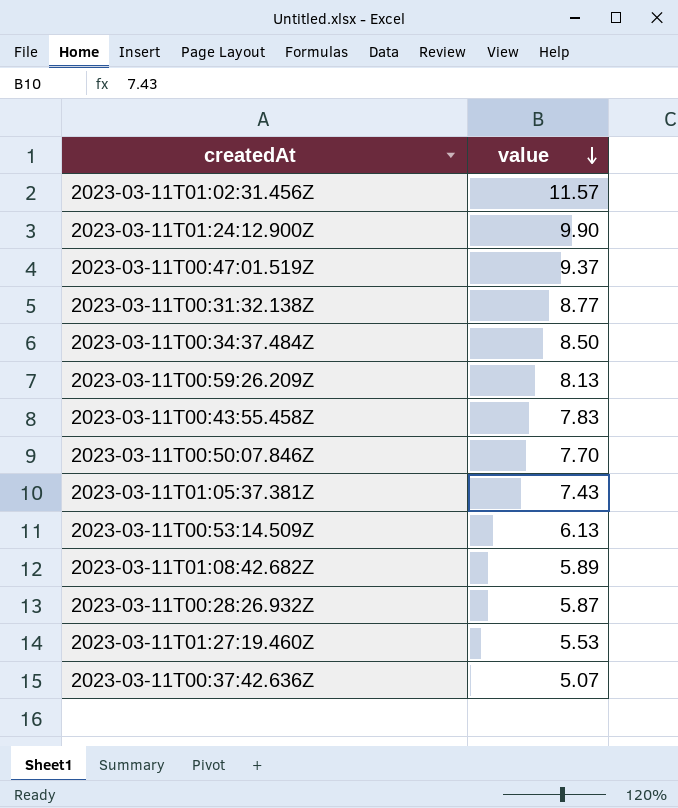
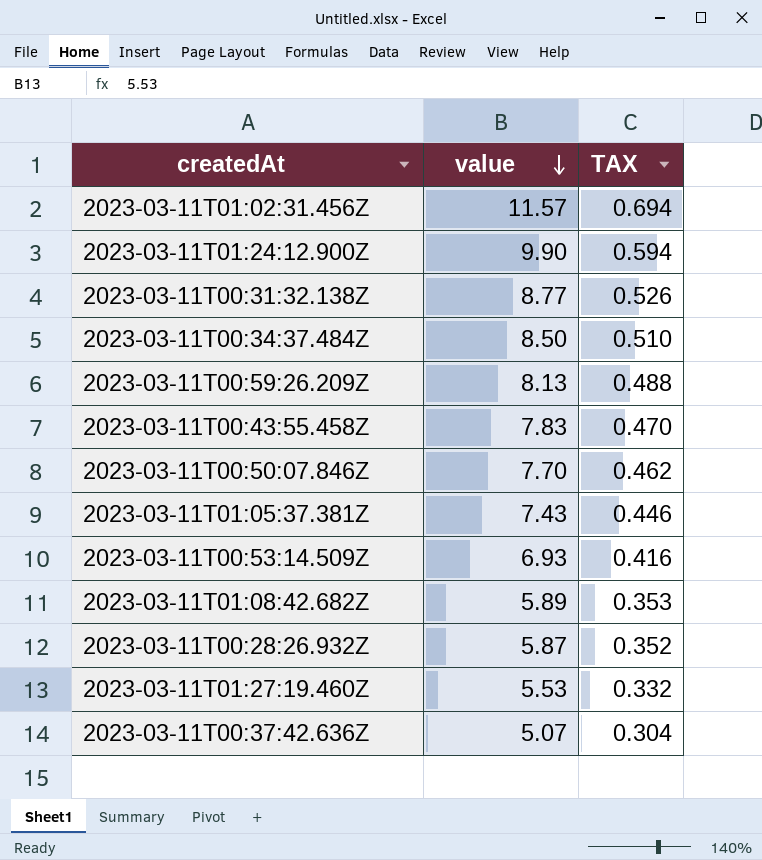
column TAX | formula: none -> [value] * 0.06
row 2023-03-11T00:47:01.519Z: 9.37 -> none
2023-03-11T00:53:14.509Z | value: 6.13 -> 6.93

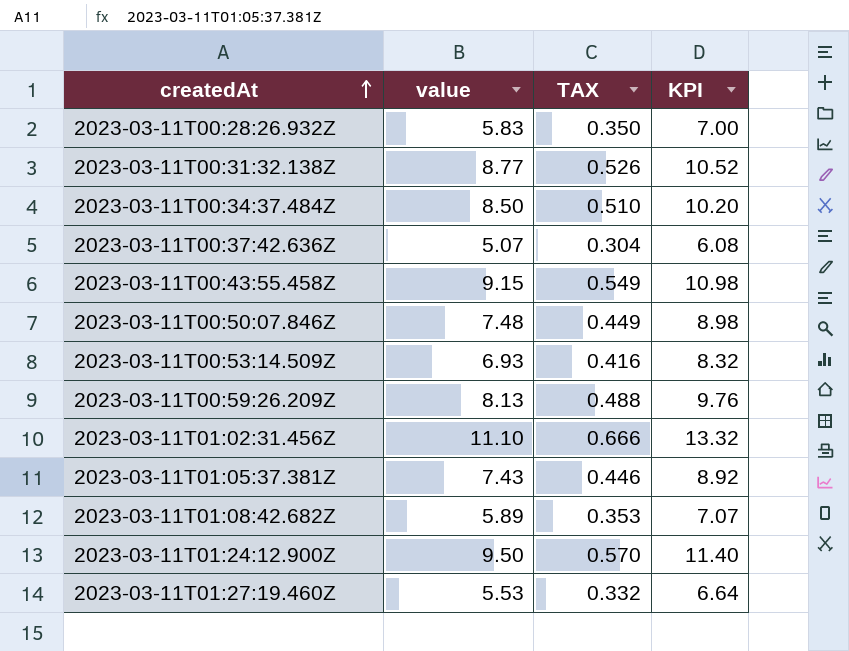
row order: value descending -> createdAt ascending
column KPI | formula: none -> [value] * 1.2
2023-03-11T00:28:26.932Z | value: 5.87 -> 5.83
2023-03-11T00:28:26.932Z | TAX: 0.352 -> 0.350
2023-03-11T00:43:55.458Z | value: 7.83 -> 9.15
2023-03-11T00:43:55.458Z | TAX: 0.470 -> 0.549
2023-03-11T00:50:07.846Z | value: 7.70 -> 7.48
2023-03-11T00:50:07.846Z | TAX: 0.462 -> 0.449
2023-03-11T01:02:31.456Z | value: 11.57 -> 11.10
2023-03-11T01:02:31.456Z | TAX: 0.694 -> 0.666
2023-03-11T01:24:12.900Z | value: 9.90 -> 9.50
2023-03-11T01:24:12.900Z | TAX: 0.594 -> 0.570

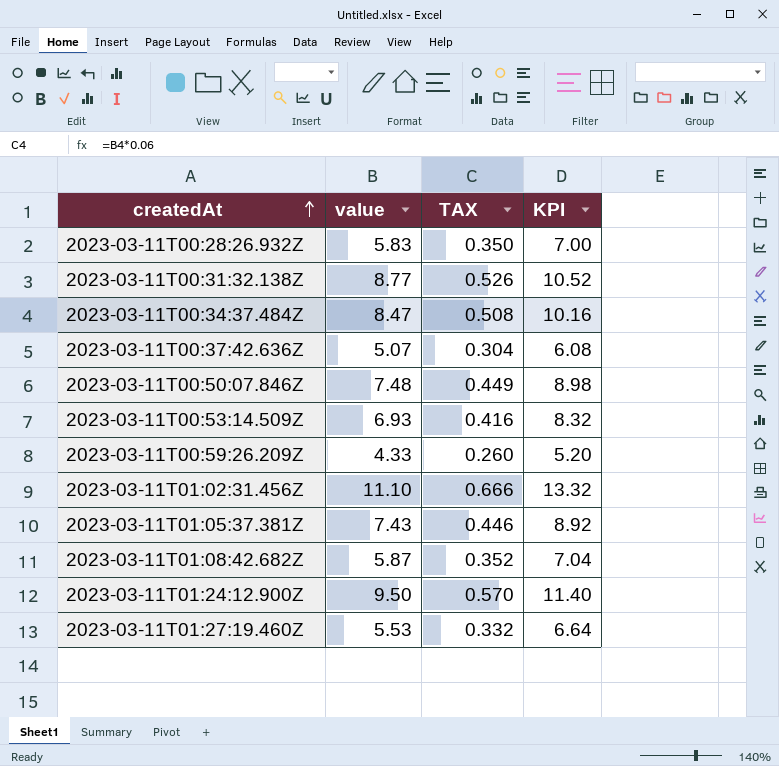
row 2023-03-11T00:43:55.458Z: 9.15 | 0.549 | 10.98 -> none
2023-03-11T00:34:37.484Z | value: 8.50 -> 8.47
2023-03-11T00:34:37.484Z | TAX: 0.510 -> 0.508
2023-03-11T00:34:37.484Z | KPI: 10.20 -> 10.16
2023-03-11T00:59:26.209Z | value: 8.13 -> 4.33
2023-03-11T00:59:26.209Z | TAX: 0.488 -> 0.260
2023-03-11T00:59:26.209Z | KPI: 9.76 -> 5.20
2023-03-11T01:08:42.682Z | value: 5.89 -> 5.87
2023-03-11T01:08:42.682Z | TAX: 0.353 -> 0.352
2023-03-11T01:08:42.682Z | KPI: 7.07 -> 7.04

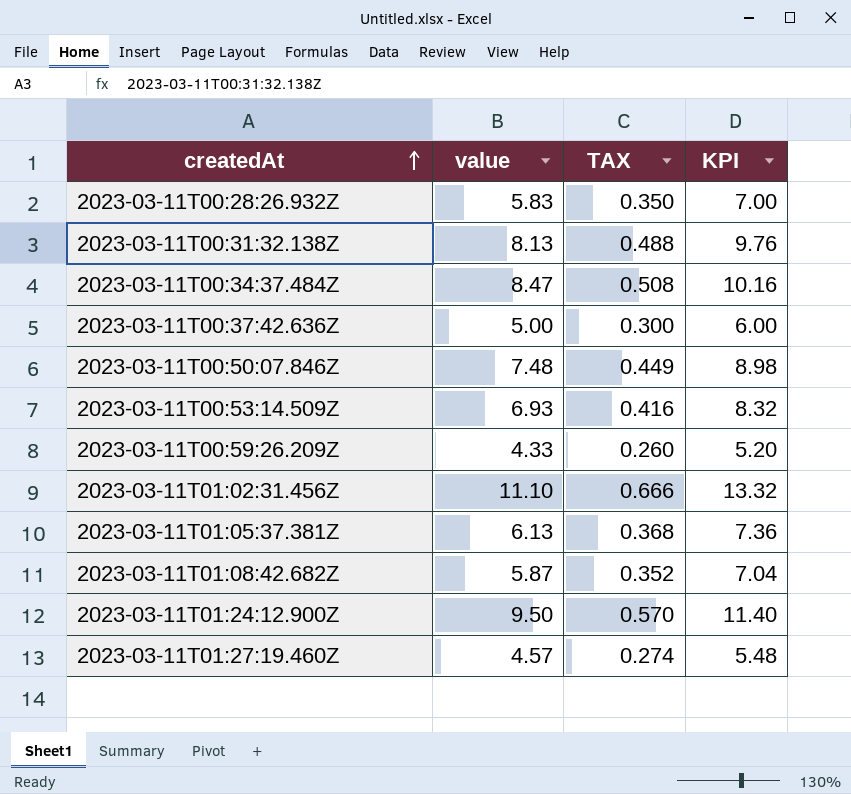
2023-03-11T00:31:32.138Z | value: 8.77 -> 8.13
2023-03-11T00:31:32.138Z | TAX: 0.526 -> 0.488
2023-03-11T00:31:32.138Z | KPI: 10.52 -> 9.76
2023-03-11T00:37:42.636Z | value: 5.07 -> 5.00
2023-03-11T00:37:42.636Z | TAX: 0.304 -> 0.300
2023-03-11T00:37:42.636Z | KPI: 6.08 -> 6.00
2023-03-11T01:05:37.381Z | value: 7.43 -> 6.13
2023-03-11T01:05:37.381Z | TAX: 0.446 -> 0.368
2023-03-11T01:05:37.381Z | KPI: 8.92 -> 7.36
2023-03-11T01:27:19.460Z | value: 5.53 -> 4.57
2023-03-11T01:27:19.460Z | TAX: 0.332 -> 0.274
2023-03-11T01:27:19.460Z | KPI: 6.64 -> 5.48

